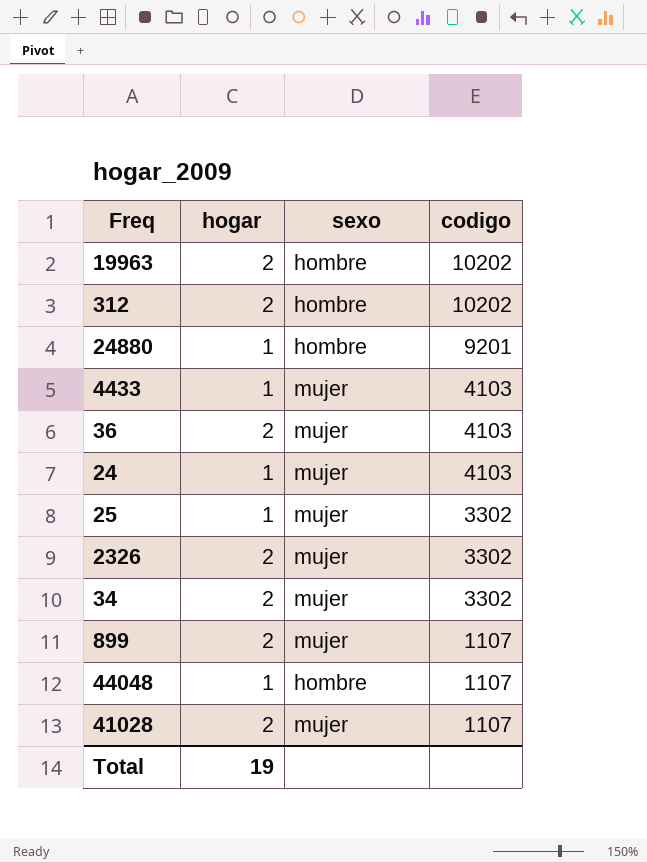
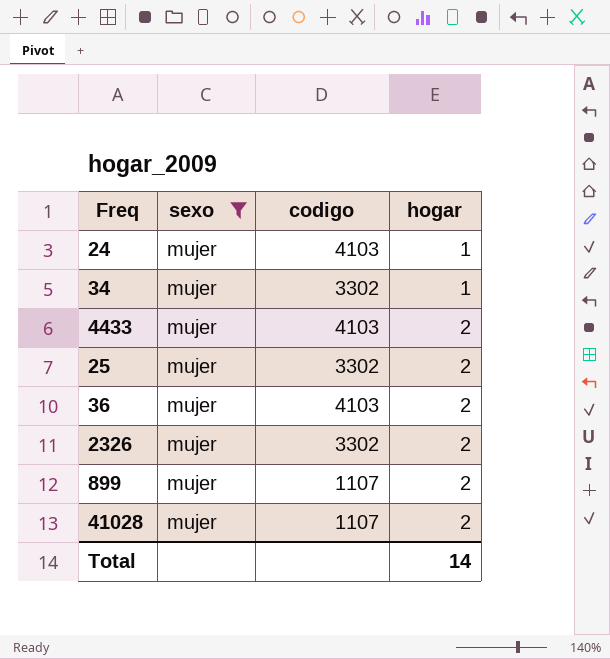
filter: none -> sexo = mujer
row order: codigo descending -> hogar ascending
column hogar | position: 2 -> 4
34 | hogar: 2 -> 1
4433 | hogar: 1 -> 2
25 | hogar: 1 -> 2
Total | hogar: 19 -> 14

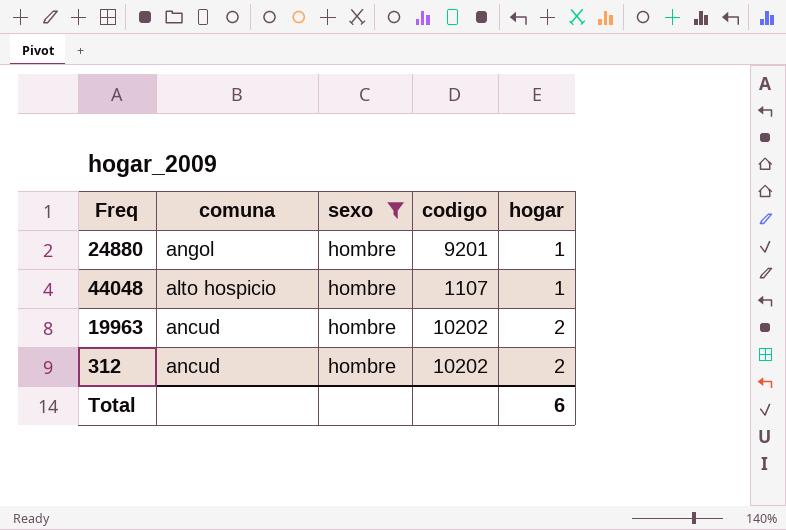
filter: sexo = mujer -> sexo = hombre
column comuna | position: none -> 2
Total | hogar: 14 -> 6

